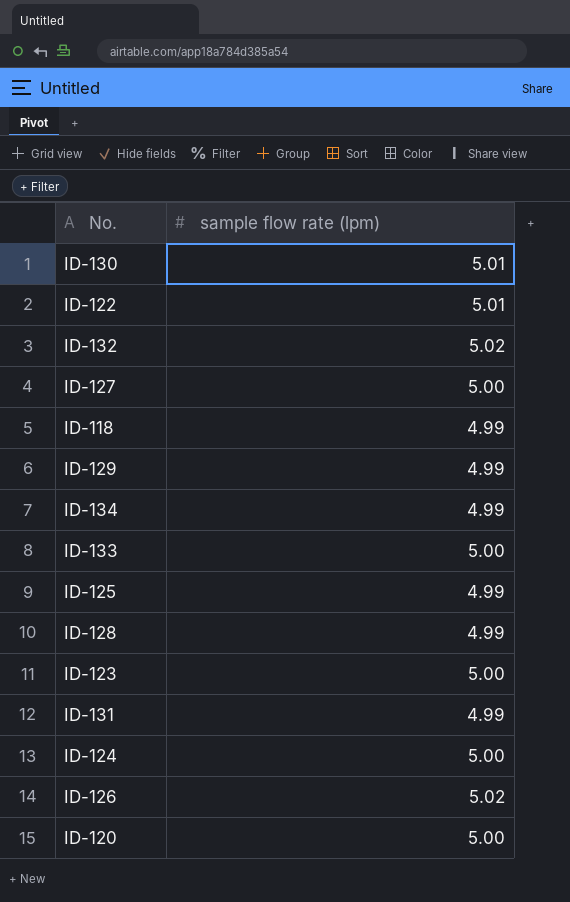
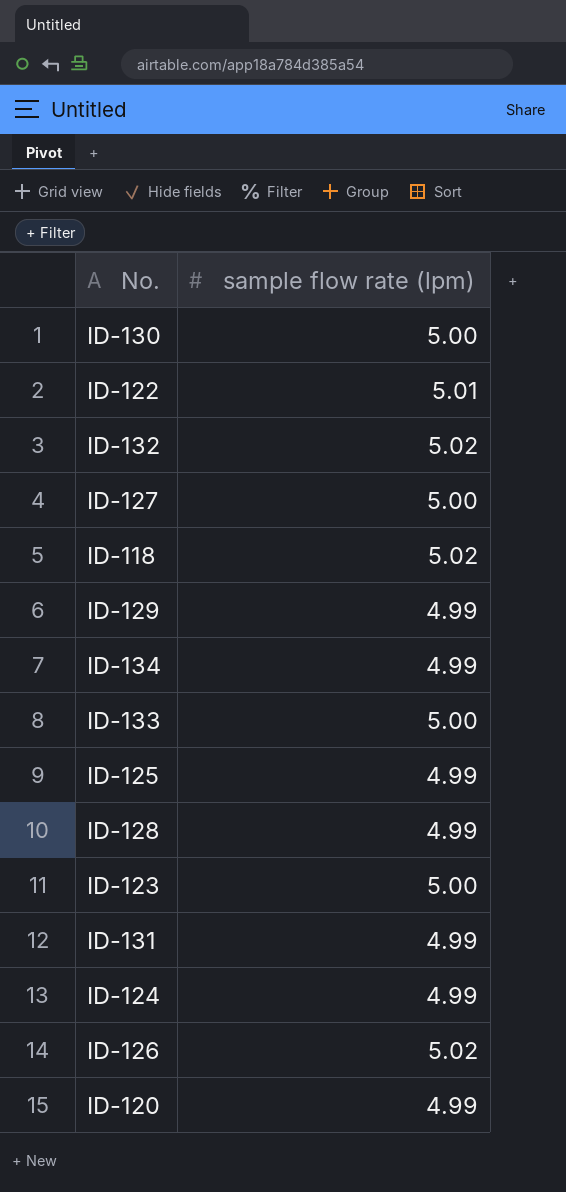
ID-130 | sample flow rate (lpm): 5.01 -> 5.00
ID-118 | sample flow rate (lpm): 4.99 -> 5.02
ID-124 | sample flow rate (lpm): 5.00 -> 4.99
ID-120 | sample flow rate (lpm): 5.00 -> 4.99

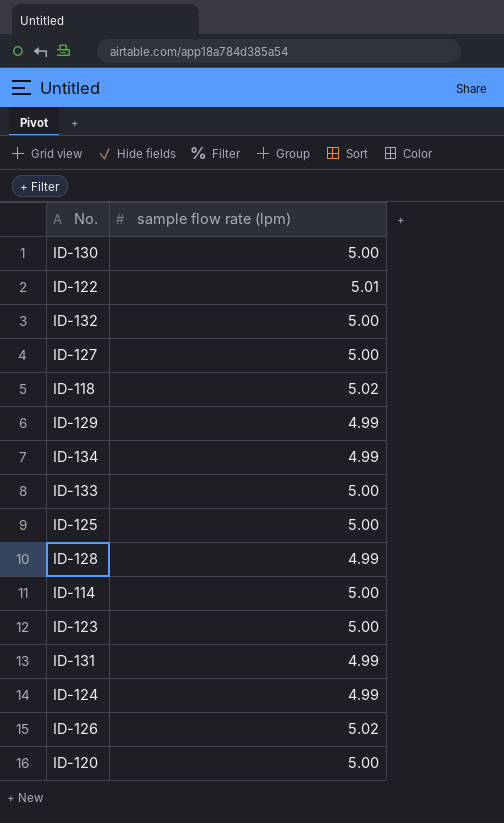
ID-132 | sample flow rate (lpm): 5.02 -> 5.00
ID-125 | sample flow rate (lpm): 4.99 -> 5.00
row ID-114: none -> 5.00
ID-120 | sample flow rate (lpm): 4.99 -> 5.00

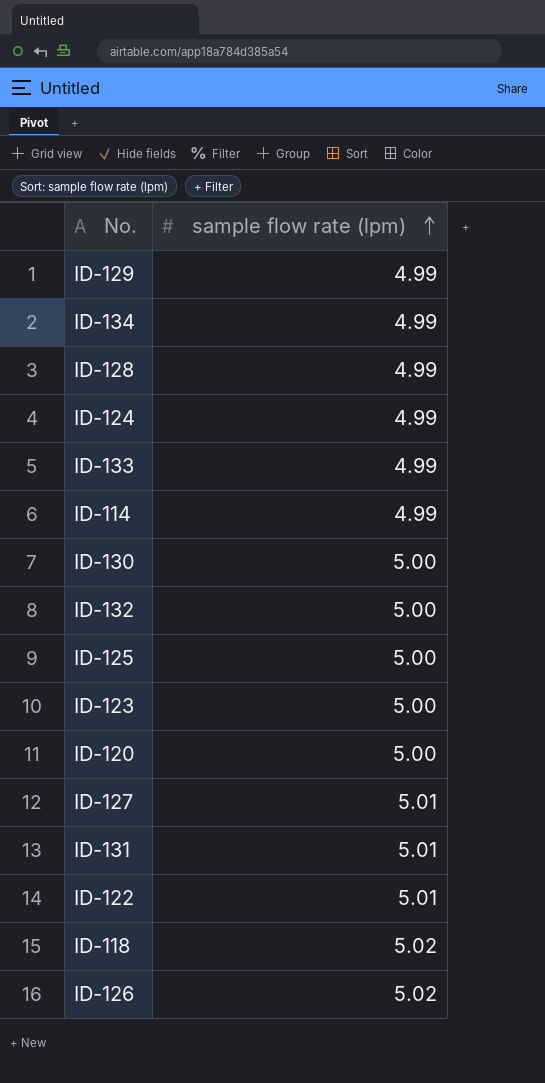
row order: none -> sample flow rate (lpm) ascending
ID-133 | sample flow rate (lpm): 5.00 -> 4.99
ID-114 | sample flow rate (lpm): 5.00 -> 4.99
ID-127 | sample flow rate (lpm): 5.00 -> 5.01
ID-131 | sample flow rate (lpm): 4.99 -> 5.01

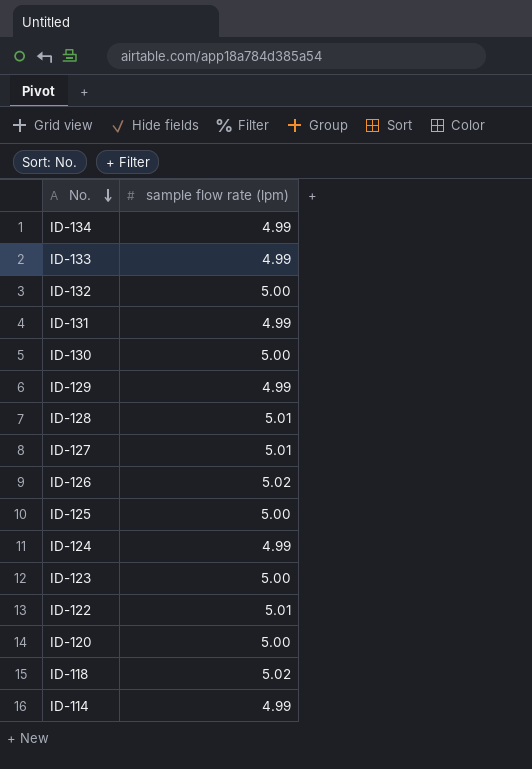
row order: sample flow rate (lpm) ascending -> No. descending
ID-131 | sample flow rate (lpm): 5.01 -> 4.99
ID-128 | sample flow rate (lpm): 4.99 -> 5.01

